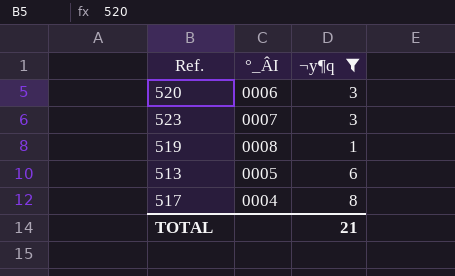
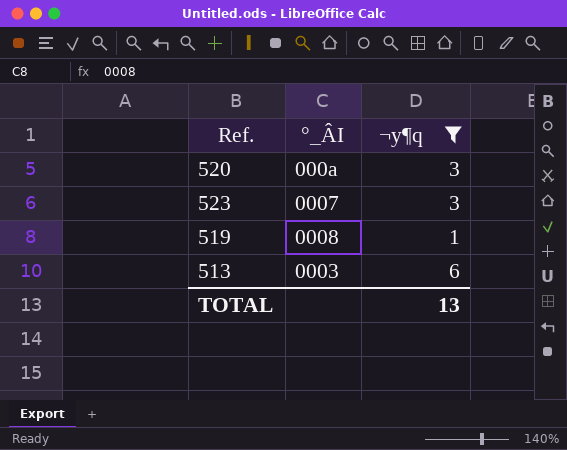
row 517: 0004 | 8 -> none
520 | °_ÂI: 0006 -> 000a
513 | °_ÂI: 0005 -> 0003
TOTAL | ¬y¶q: 21 -> 13

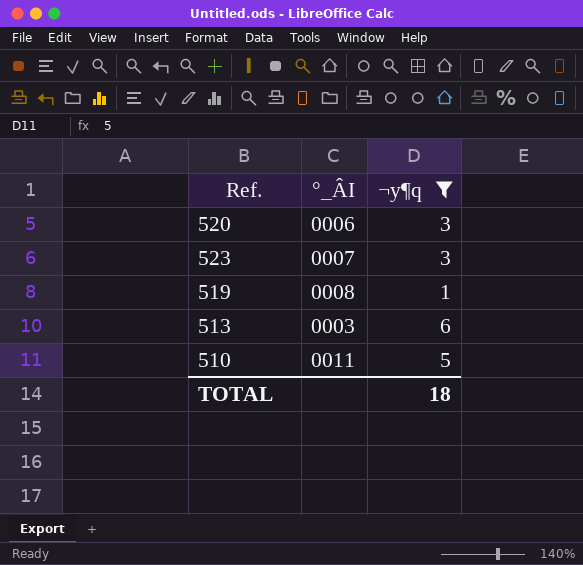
520 | °_ÂI: 000a -> 0006
row 510: none -> 0011 | 5
TOTAL | ¬y¶q: 13 -> 18

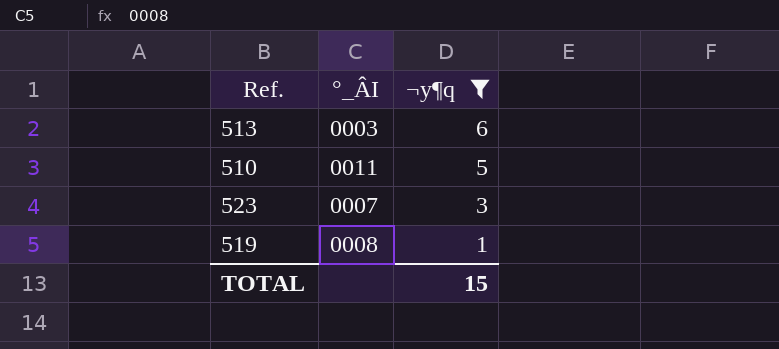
row order: none -> ¬y¶q descending
row 520: 0006 | 3 -> none
TOTAL | ¬y¶q: 18 -> 15

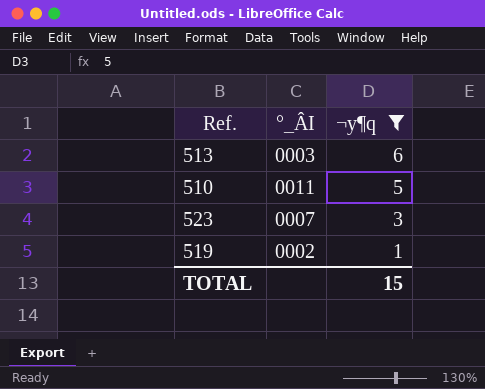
519 | °_ÂI: 0008 -> 0002

